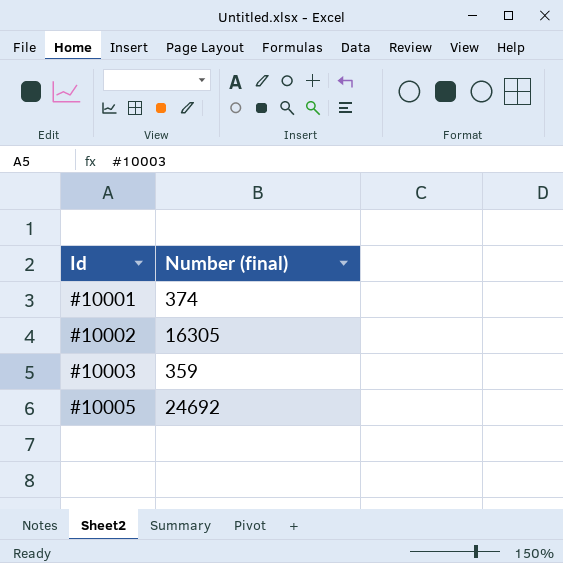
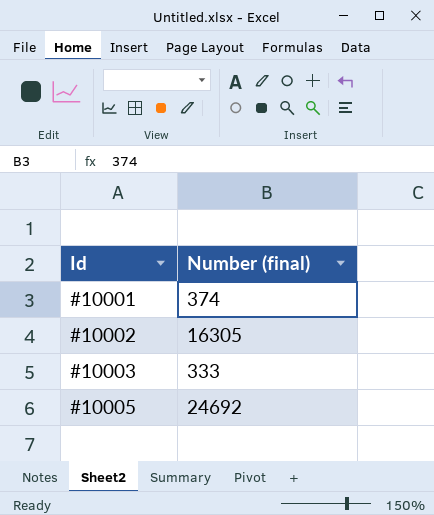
#10003 | Number (final): 359 -> 333

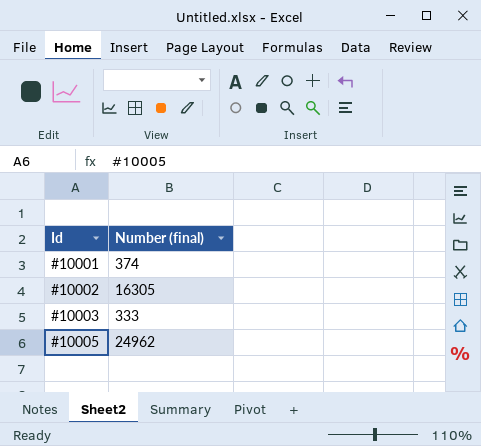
#10005 | Number (final): 24692 -> 24962

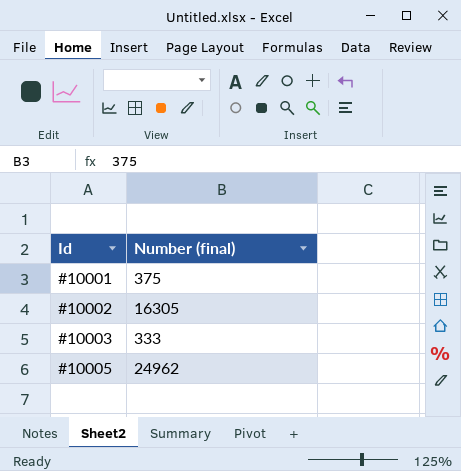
#10001 | Number (final): 374 -> 375

